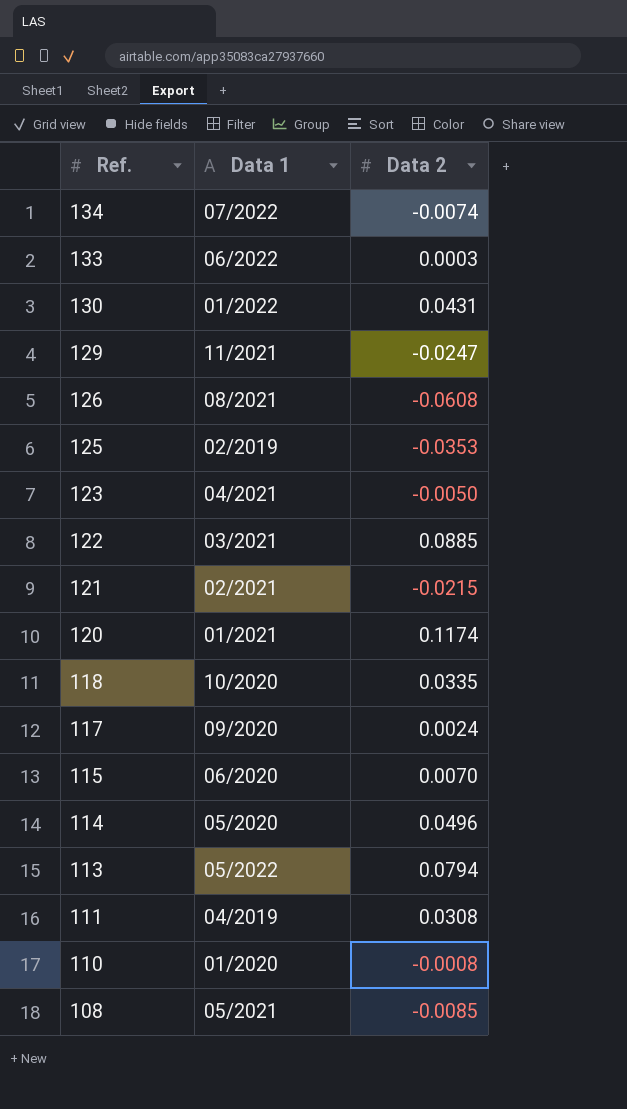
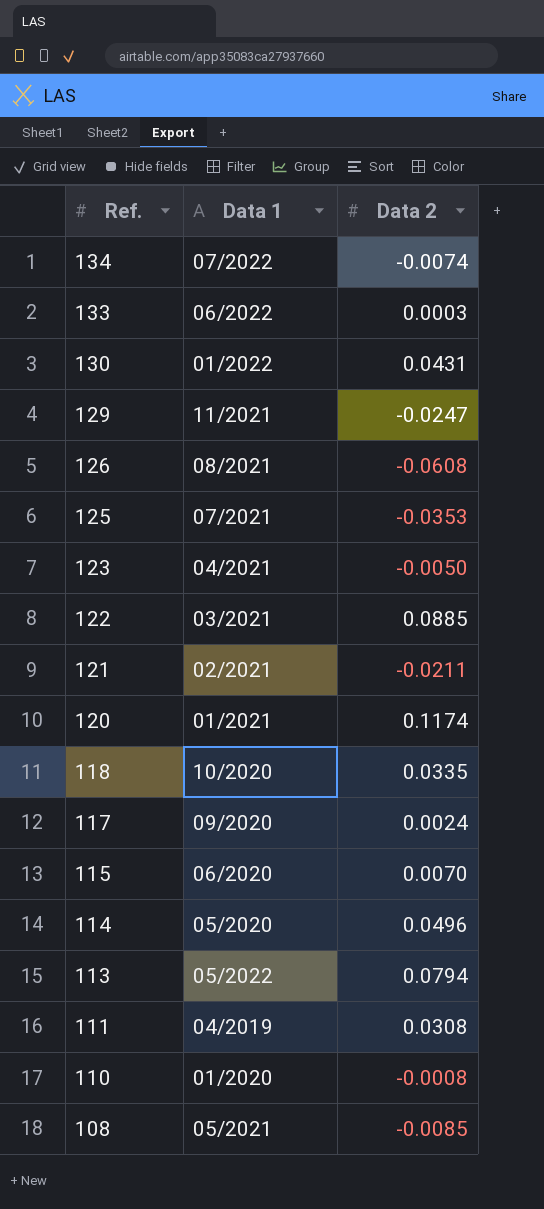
125 | Data 1: 02/2019 -> 07/2021
121 | Data 2: -0.0215 -> -0.0211

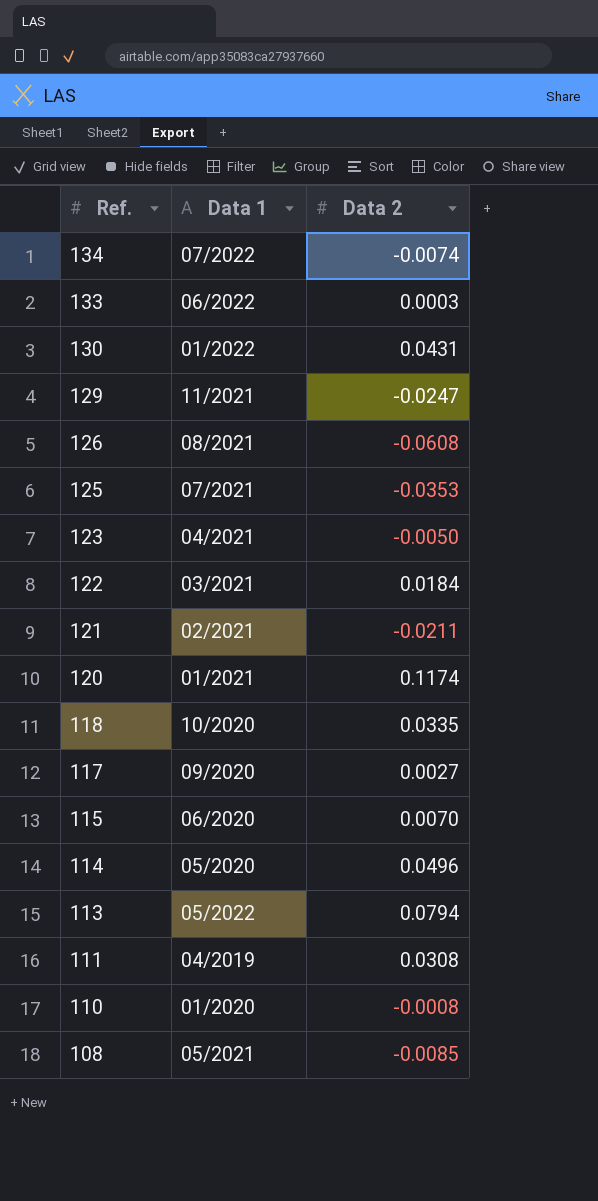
122 | Data 2: 0.0885 -> 0.0184
117 | Data 2: 0.0024 -> 0.0027

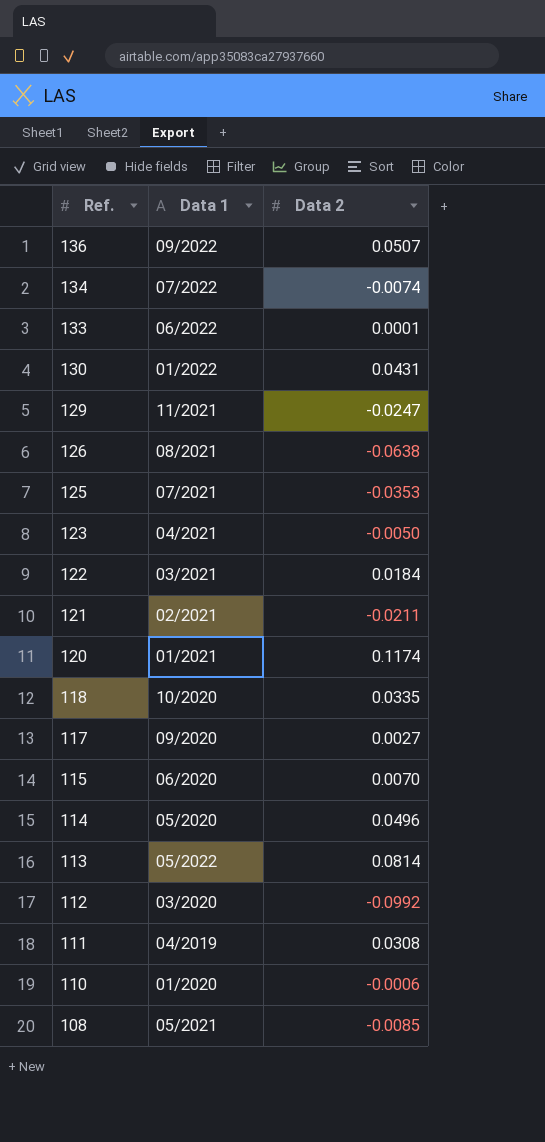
row 136: none -> 09/2022 | 0.0507
133 | Data 2: 0.0003 -> 0.0001
126 | Data 2: -0.0608 -> -0.0638
113 | Data 2: 0.0794 -> 0.0814
row 112: none -> 03/2020 | -0.0992
110 | Data 2: -0.0008 -> -0.0006

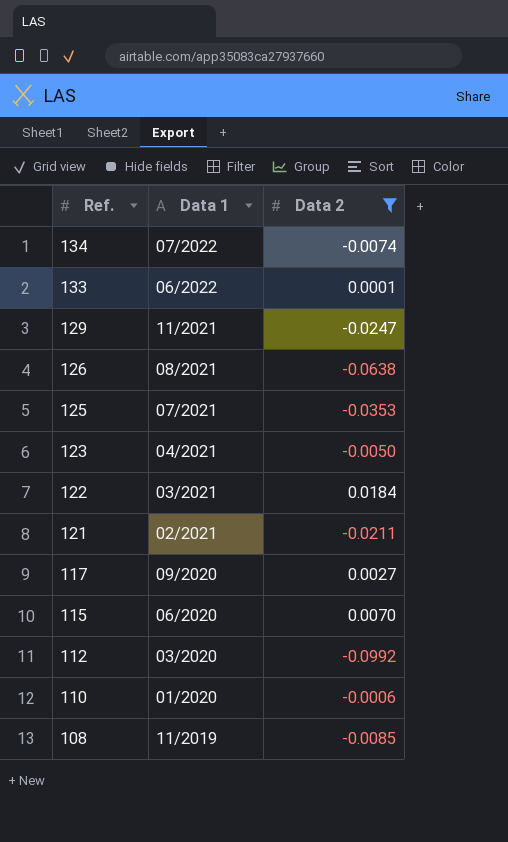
filter: none -> Data 2 <= 0.0184
108 | Data 1: 05/2021 -> 11/2019

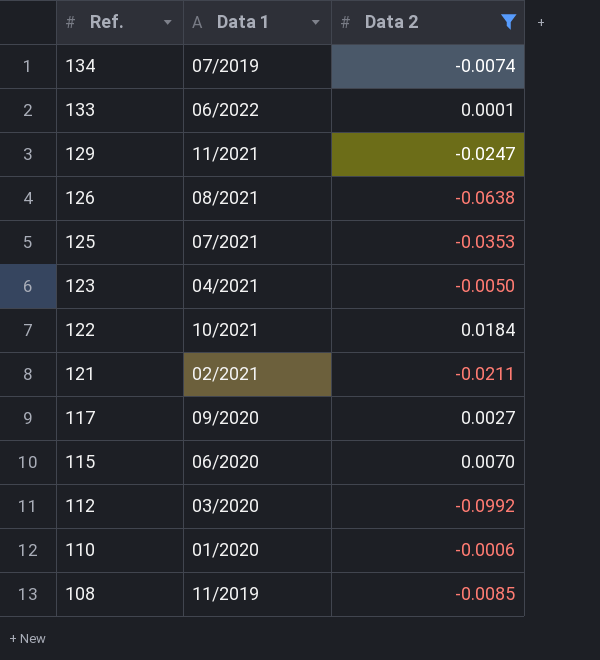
134 | Data 1: 07/2022 -> 07/2019
122 | Data 1: 03/2021 -> 10/2021

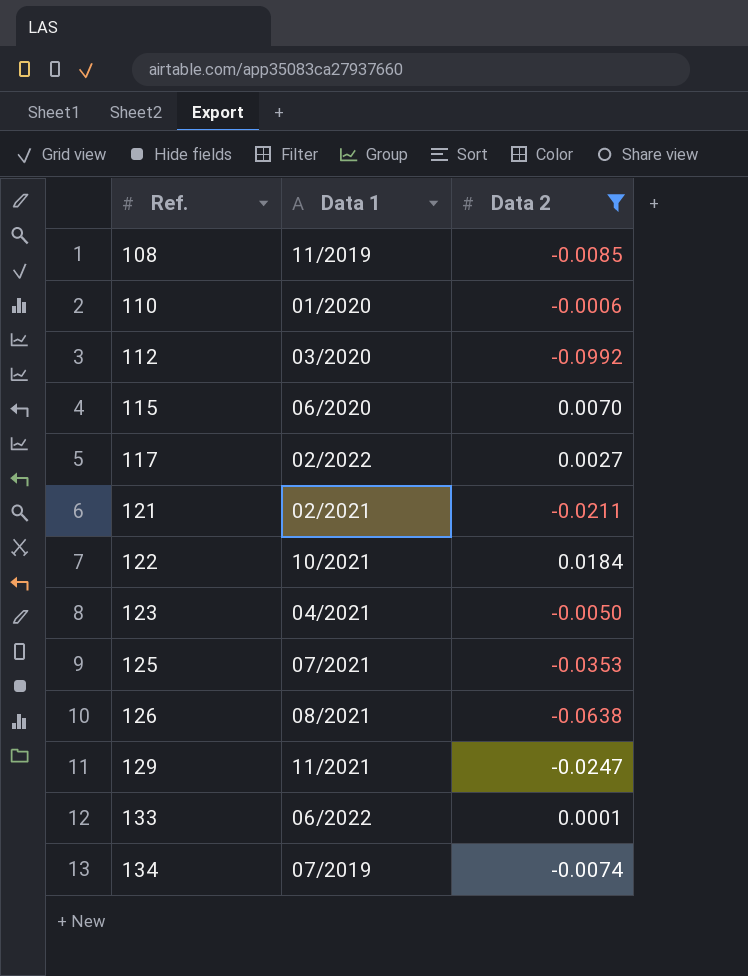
row order: Ref. descending -> Ref. ascending
117 | Data 1: 09/2020 -> 02/2022

